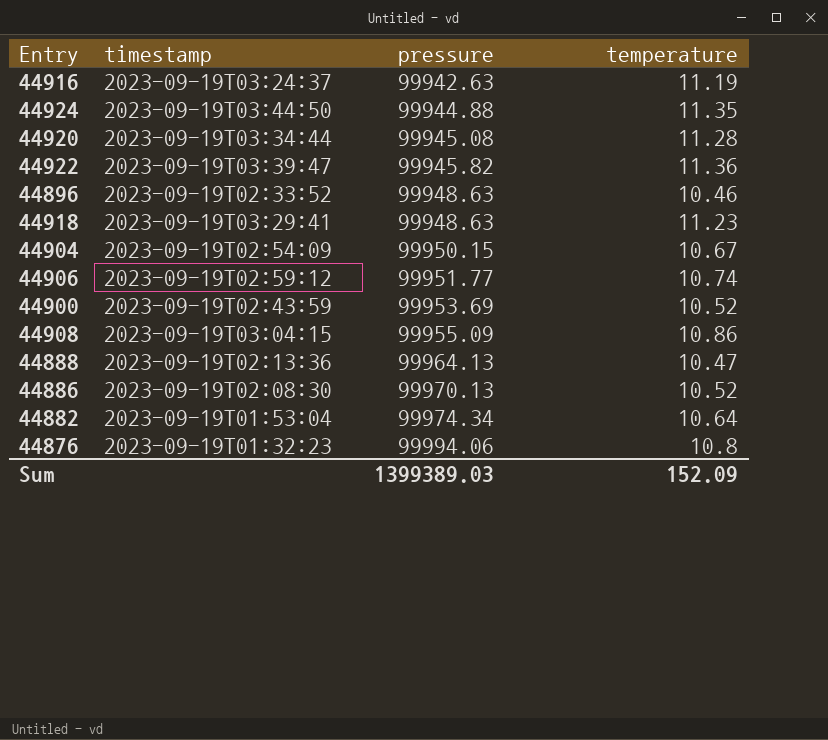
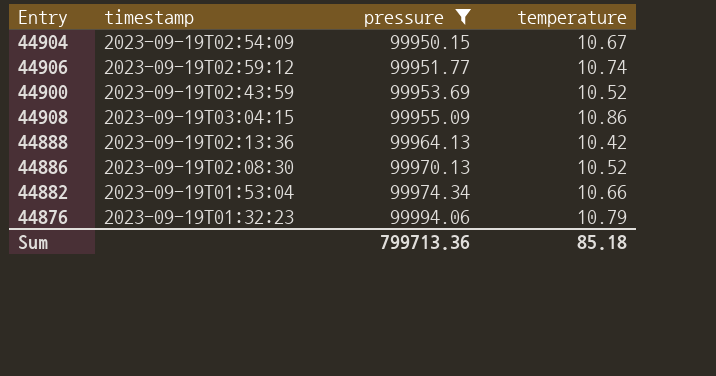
filter: none -> pressure >= 99950.15
44888 | temperature: 10.47 -> 10.42
44882 | temperature: 10.64 -> 10.66
44876 | temperature: 10.8 -> 10.79
Sum | pressure: 1399389.03 -> 799713.36
Sum | temperature: 152.09 -> 85.18

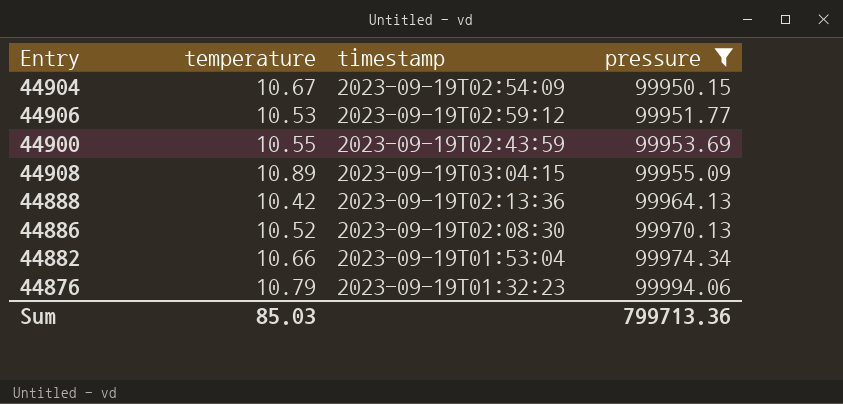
column temperature | position: 4 -> 2
44906 | temperature: 10.74 -> 10.53
44900 | temperature: 10.52 -> 10.55
44908 | temperature: 10.86 -> 10.89
Sum | temperature: 85.18 -> 85.03

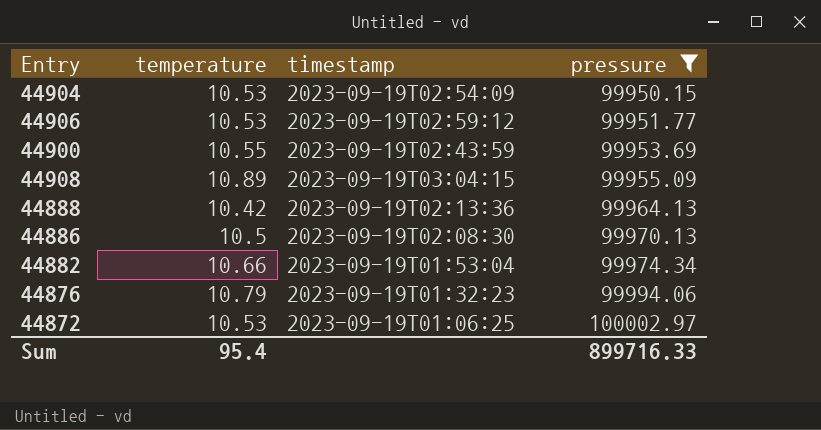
44904 | temperature: 10.67 -> 10.53
44886 | temperature: 10.52 -> 10.5
row 44872: none -> 10.53 | 2023-09-19T01:06:25 | 100002.97
Sum | temperature: 85.03 -> 95.4
Sum | pressure: 799713.36 -> 899716.33

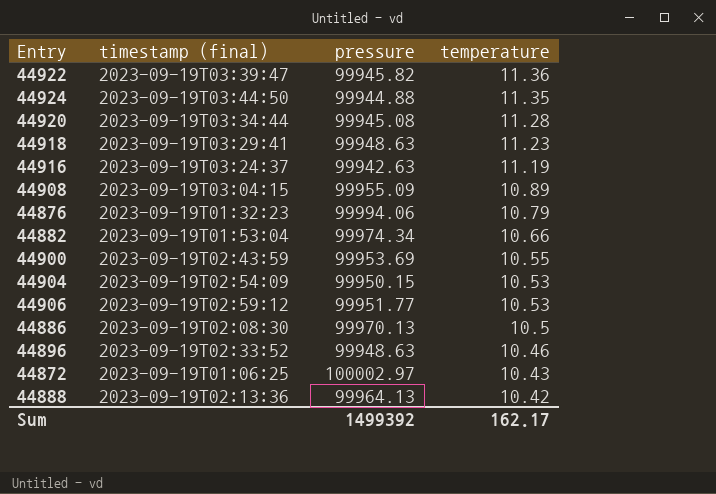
filter: pressure >= 99950.15 -> none
row order: pressure ascending -> temperature descending
column name: timestamp -> timestamp (final)
column temperature | position: 2 -> 4
44872 | temperature: 10.53 -> 10.43
Sum | pressure: 899716.33 -> 1499392
Sum | temperature: 95.4 -> 162.17

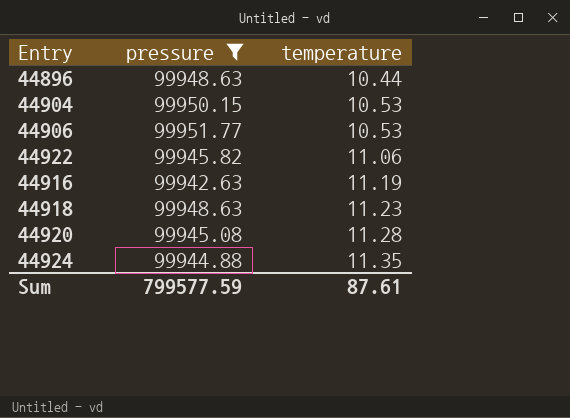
filter: none -> pressure <= 99951.77
row order: temperature descending -> temperature ascending
column timestamp (final) | position: 2 -> none
44896 | temperature: 10.46 -> 10.44
44922 | temperature: 11.36 -> 11.06
Sum | pressure: 1499392 -> 799577.59
Sum | temperature: 162.17 -> 87.61

